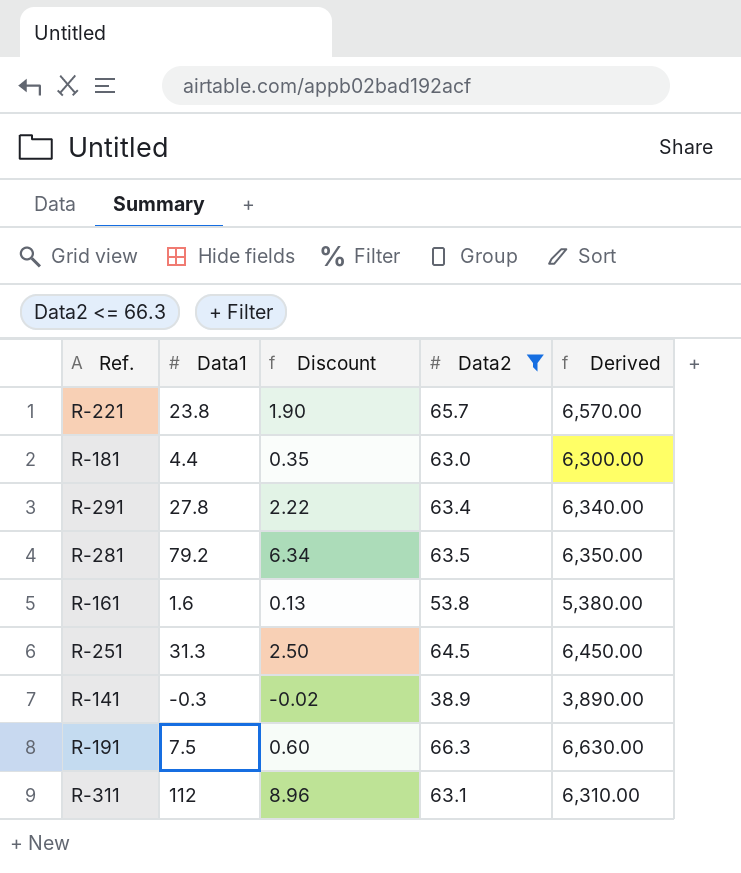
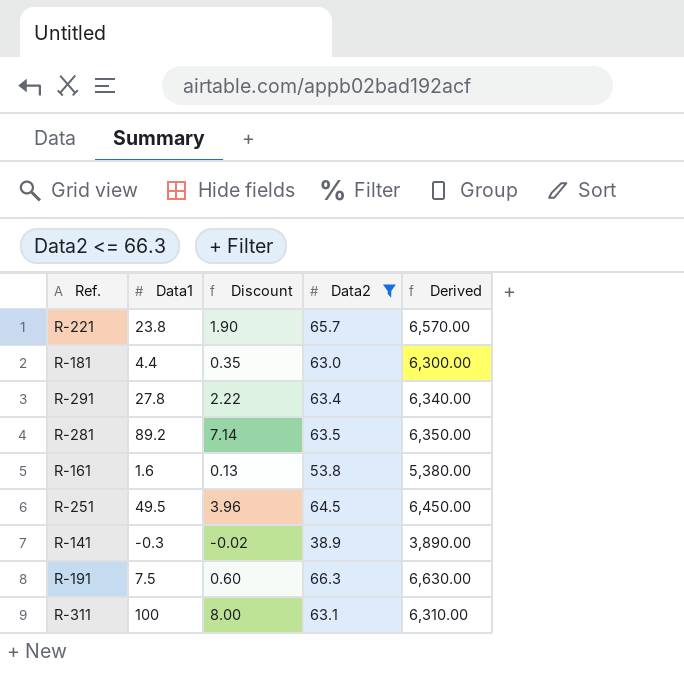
R-281 | Data1: 79.2 -> 89.2
R-281 | Discount: 6.34 -> 7.14
R-251 | Data1: 31.3 -> 49.5
R-251 | Discount: 2.50 -> 3.96
R-311 | Data1: 112 -> 100
R-311 | Discount: 8.96 -> 8.00

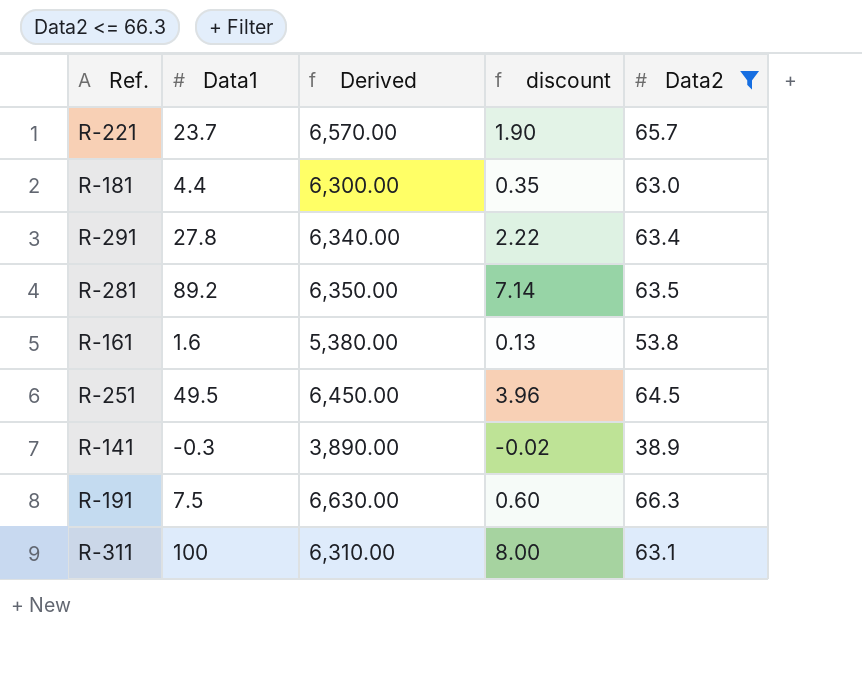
column Derived | position: 5 -> 3
column name: Discount -> discount
R-221 | Data1: 23.8 -> 23.7

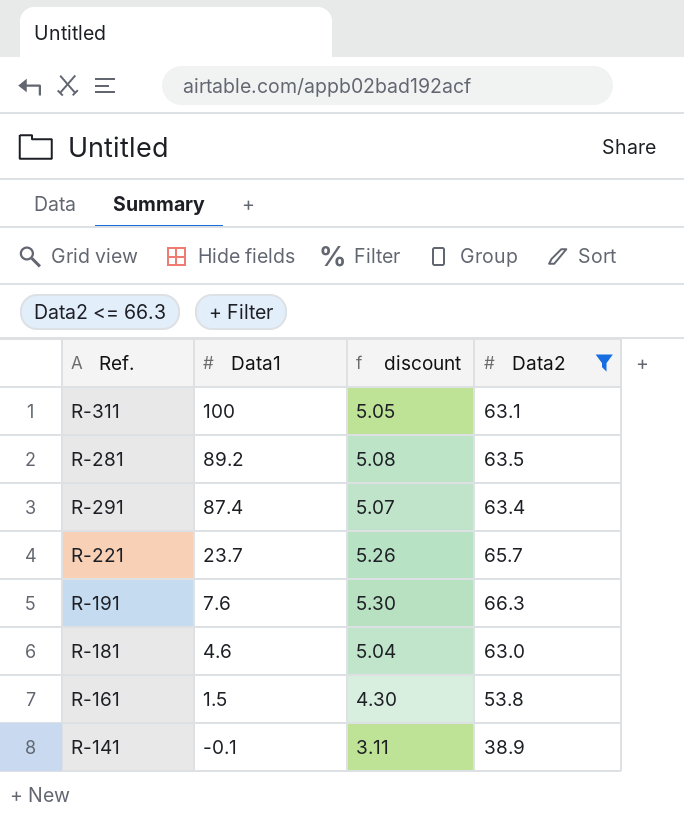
row order: none -> Data1 descending
column Derived | formula: [Data2] * 100 -> none
column discount | formula: [Data1] * 0.08 -> [Data2] * 0.08
row R-251: 49.5 | 6,450.00 | 3.96 | 64.5 -> none
R-291 | Data1: 27.8 -> 87.4
R-191 | Data1: 7.5 -> 7.6
R-181 | Data1: 4.4 -> 4.6
R-161 | Data1: 1.6 -> 1.5
R-141 | Data1: -0.3 -> -0.1

